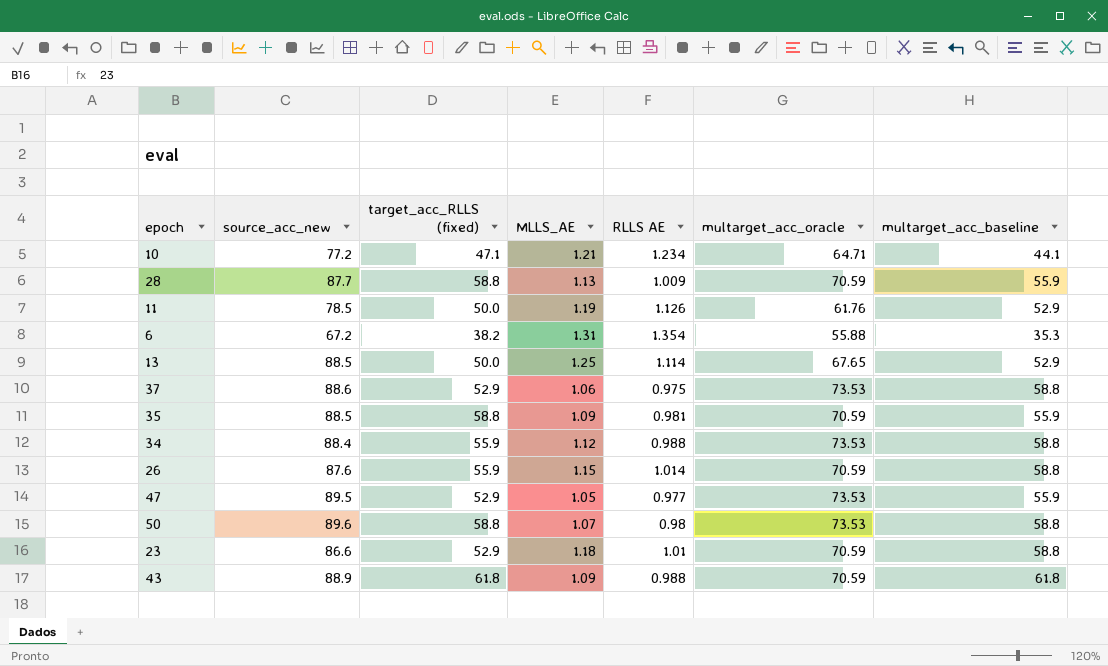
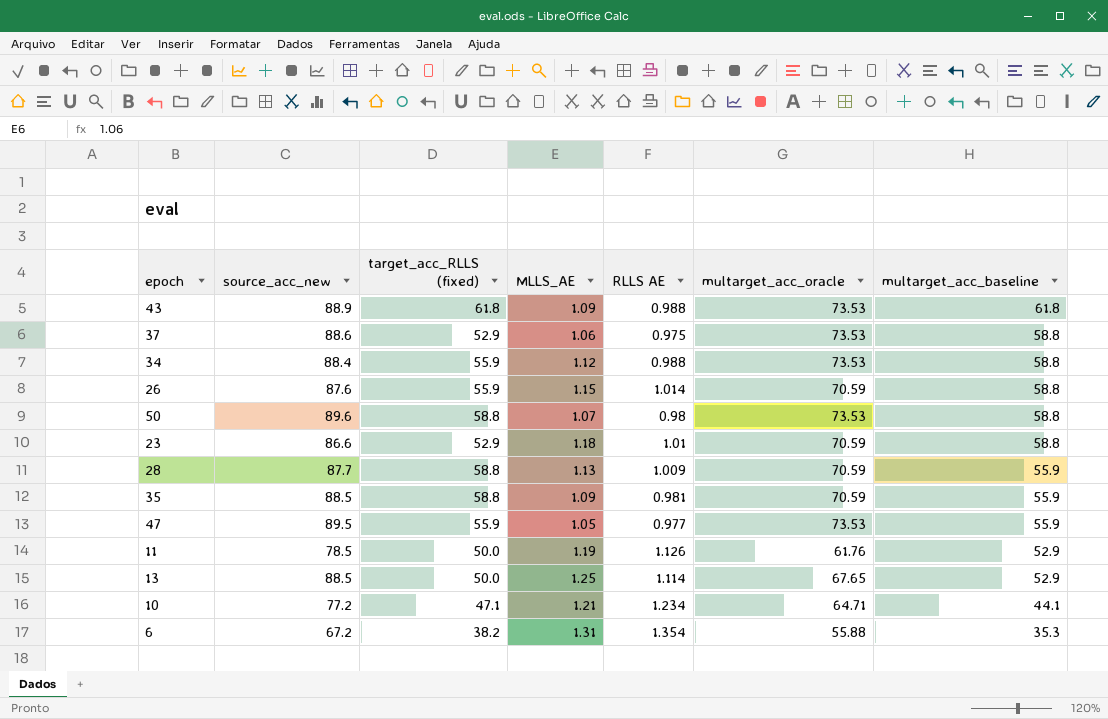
row order: none -> multarget_acc_baseline descending
43 | multarget_acc_oracle: 70.59 -> 73.53
47 | target_acc_RLLS (fixed): 52.9 -> 55.9

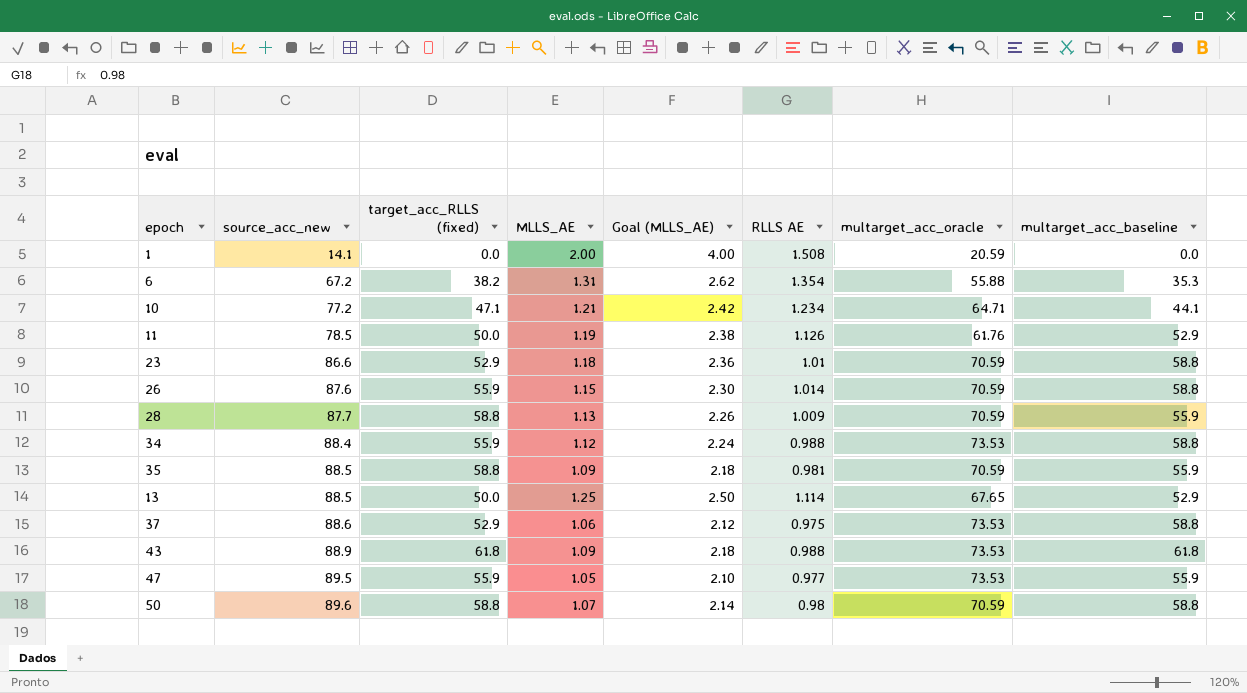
row order: multarget_acc_baseline descending -> source_acc_new ascending
column Goal (MLLS_AE) | formula: none -> [MLLS_AE] * 2
row 1: none -> 14.1 | 0.0 | 2.00 | 4.00 | 1.508 | 20.59 | 0.0
50 | multarget_acc_oracle: 73.53 -> 70.59

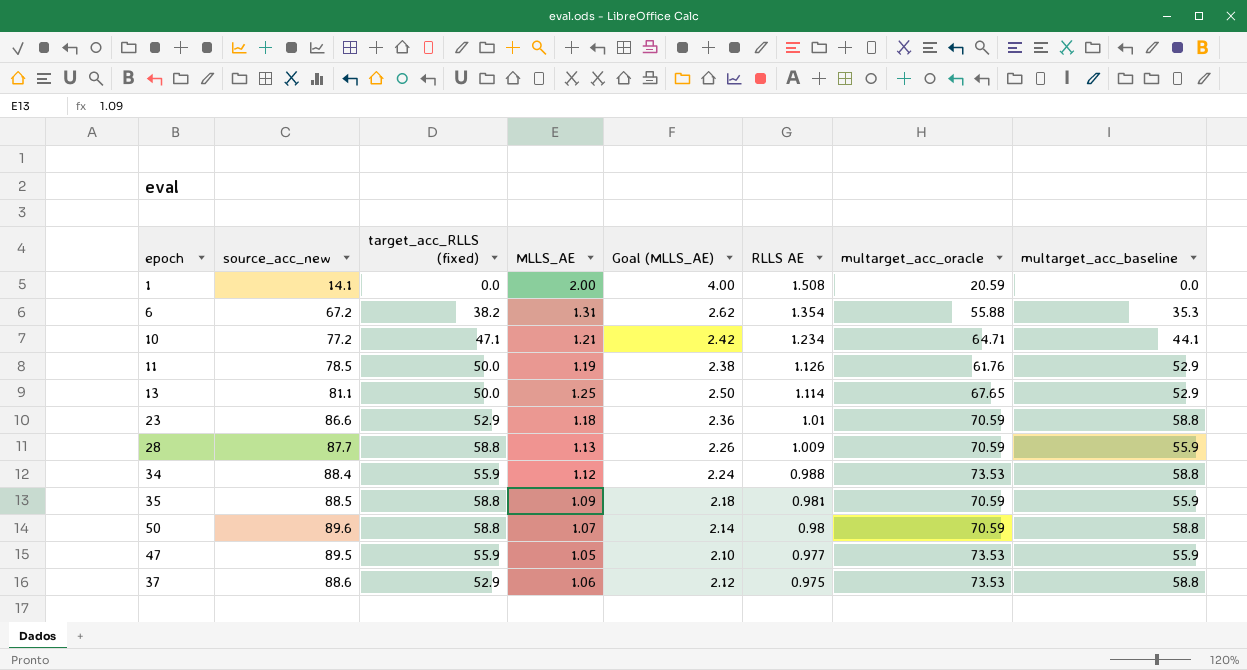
row order: source_acc_new ascending -> RLLS AE descending
row 26: 87.6 | 55.9 | 1.15 | 2.30 | 1.014 | 70.59 | 58.8 -> none
row 43: 88.9 | 61.8 | 1.09 | 2.18 | 0.988 | 73.53 | 61.8 -> none
13 | source_acc_new: 88.5 -> 81.1

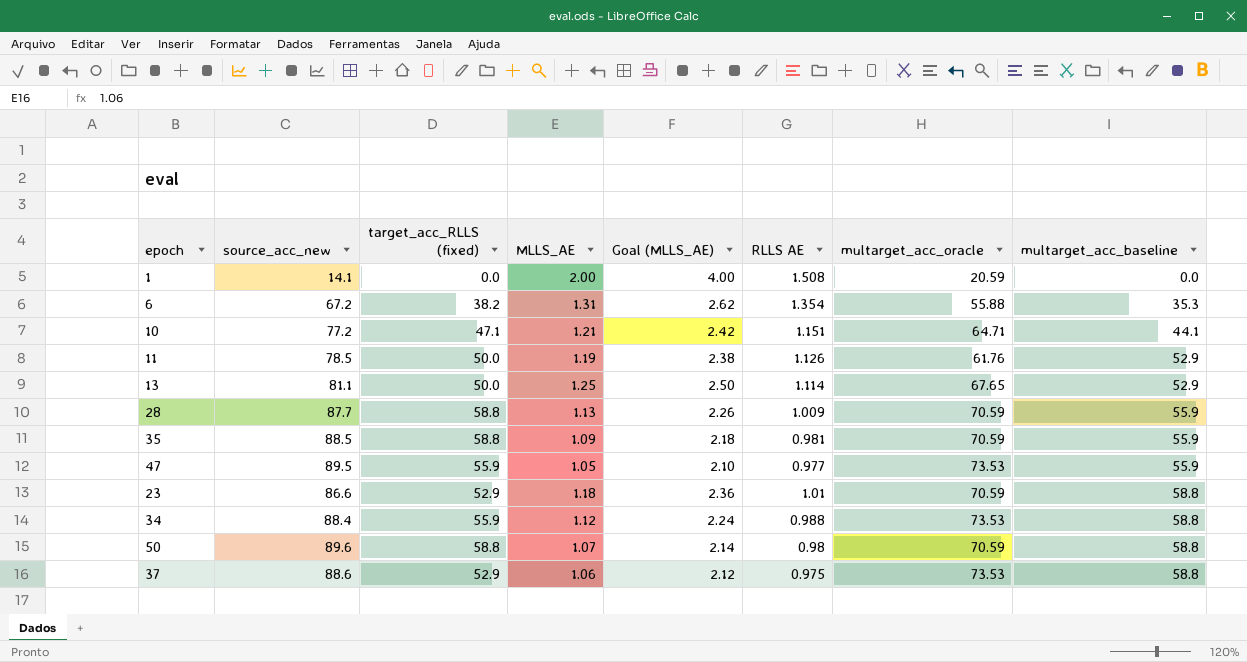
row order: RLLS AE descending -> multarget_acc_baseline ascending
10 | RLLS AE: 1.234 -> 1.151

